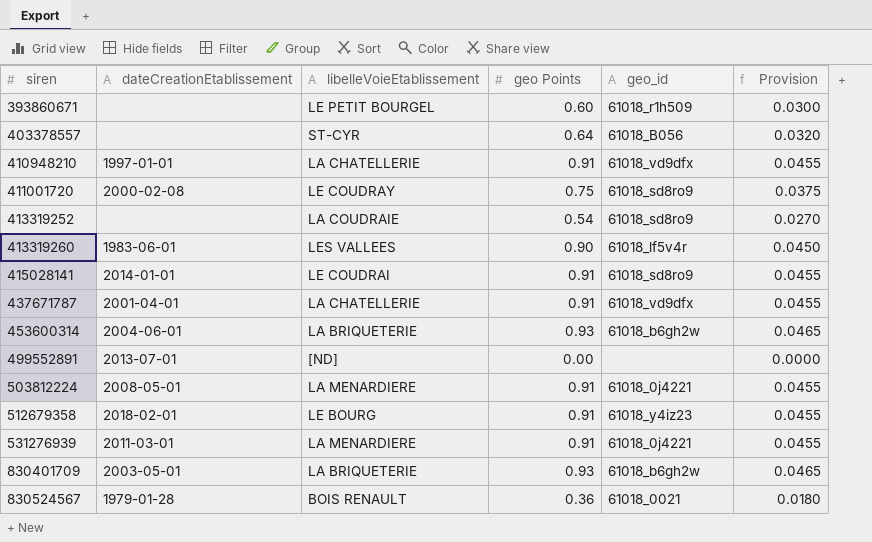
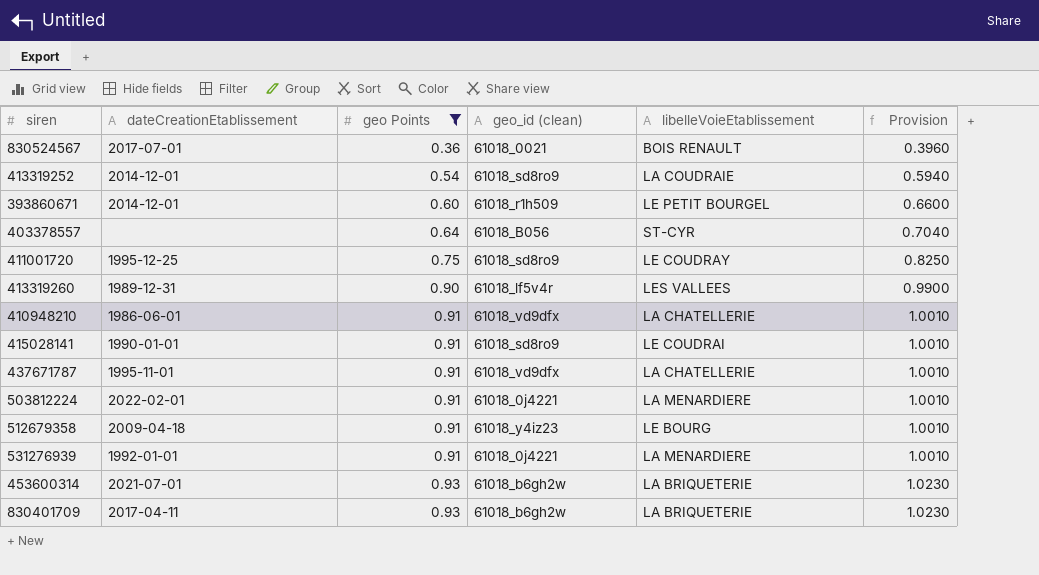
filter: none -> geo Points != 0.00
row order: siren ascending -> geo Points ascending
column name: geo_id -> geo_id (clean)
column libelleVoieEtablissement | position: 3 -> 5
column Provision | formula: [geo Points] * 0.05 -> [geo Points] * 1.1
830524567 | dateCreationEtablissement: 1979-01-28 -> 2017-07-01
413319252 | dateCreationEtablissement: none -> 2014-12-01
393860671 | dateCreationEtablissement: none -> 2014-12-01
411001720 | dateCreationEtablissement: 2000-02-08 -> 1995-12-25
413319260 | dateCreationEtablissement: 1983-06-01 -> 1989-12-31
410948210 | dateCreationEtablissement: 1997-01-01 -> 1986-06-01
415028141 | dateCreationEtablissement: 2014-01-01 -> 1990-01-01
437671787 | dateCreationEtablissement: 2001-04-01 -> 1995-11-01
503812224 | dateCreationEtablissement: 2008-05-01 -> 2022-02-01
512679358 | dateCreationEtablissement: 2018-02-01 -> 2009-04-18
531276939 | dateCreationEtablissement: 2011-03-01 -> 1992-01-01
453600314 | dateCreationEtablissement: 2004-06-01 -> 2021-07-01
830401709 | dateCreationEtablissement: 2003-05-01 -> 2017-04-11

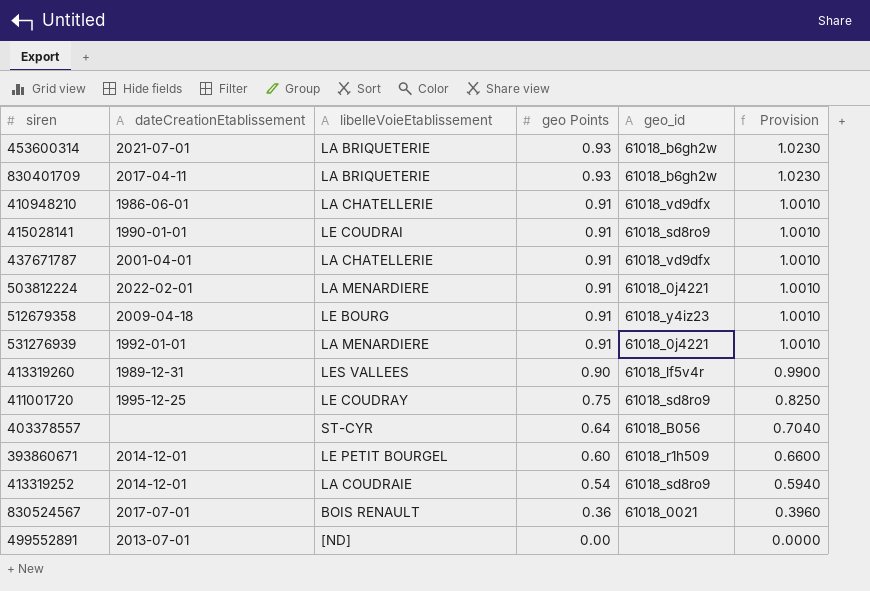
filter: geo Points != 0.00 -> none
row order: geo Points ascending -> geo Points descending
column libelleVoieEtablissement | position: 5 -> 3
column name: geo_id (clean) -> geo_id
437671787 | dateCreationEtablissement: 1995-11-01 -> 2001-04-01

